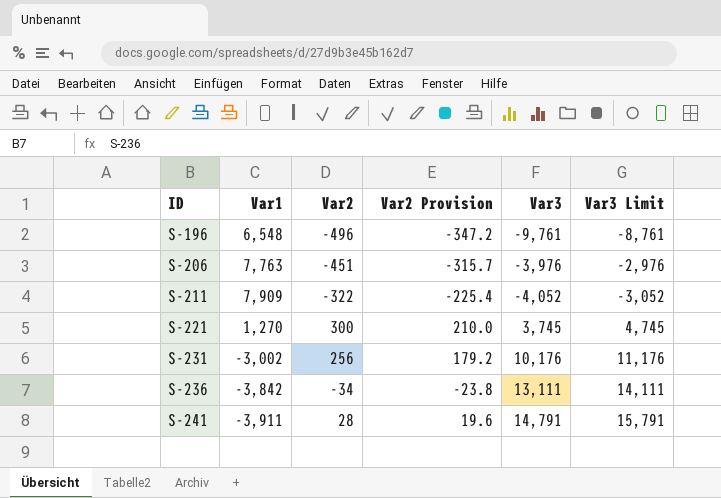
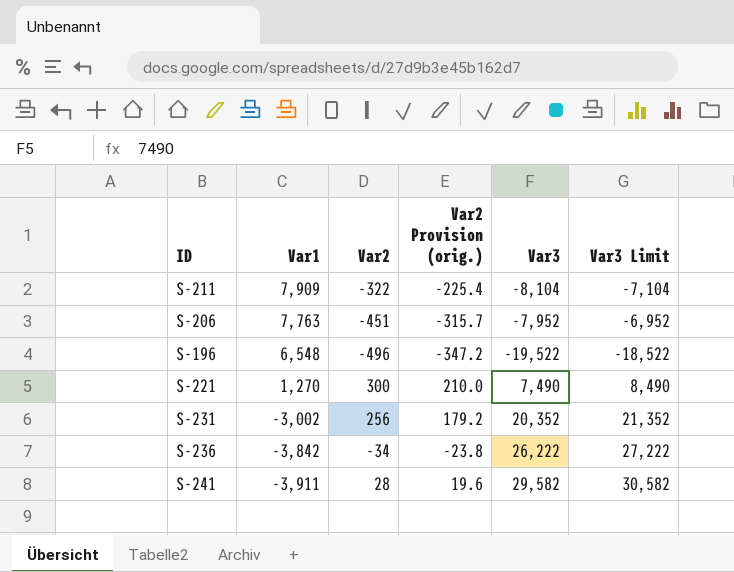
row order: ID ascending -> Var1 descending
column name: Var2 Provision -> Var2 Provision (orig.)
S-211 | Var3: -4,052 -> -8,104
S-211 | Var3 Limit: -3,052 -> -7,104
S-206 | Var3: -3,976 -> -7,952
S-206 | Var3 Limit: -2,976 -> -6,952
S-196 | Var3: -9,761 -> -19,522
S-196 | Var3 Limit: -8,761 -> -18,522
S-221 | Var3: 3,745 -> 7,490
S-221 | Var3 Limit: 4,745 -> 8,490
S-231 | Var3: 10,176 -> 20,352
S-231 | Var3 Limit: 11,176 -> 21,352
S-236 | Var3: 13,111 -> 26,222
S-236 | Var3 Limit: 14,111 -> 27,222
S-241 | Var3: 14,791 -> 29,582
S-241 | Var3 Limit: 15,791 -> 30,582

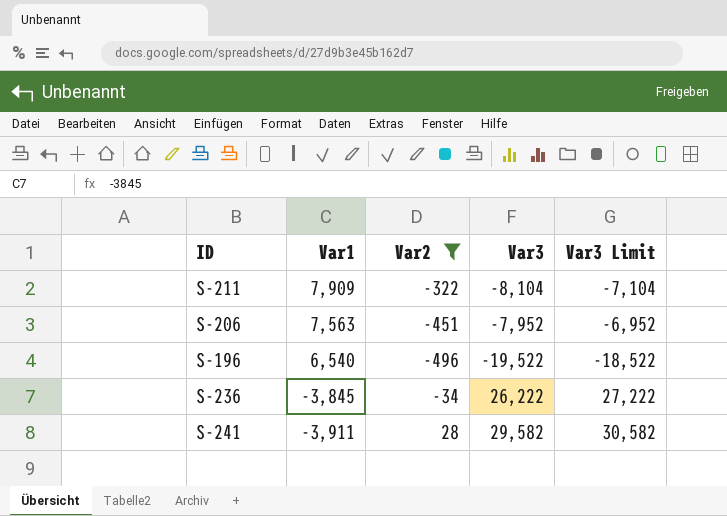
filter: none -> Var2 <= 28
column Var2 Provision (orig.) | formula: [Var2] * 0.7 -> none
S-206 | Var1: 7,763 -> 7,563
S-196 | Var1: 6,548 -> 6,540
S-236 | Var1: -3,842 -> -3,845

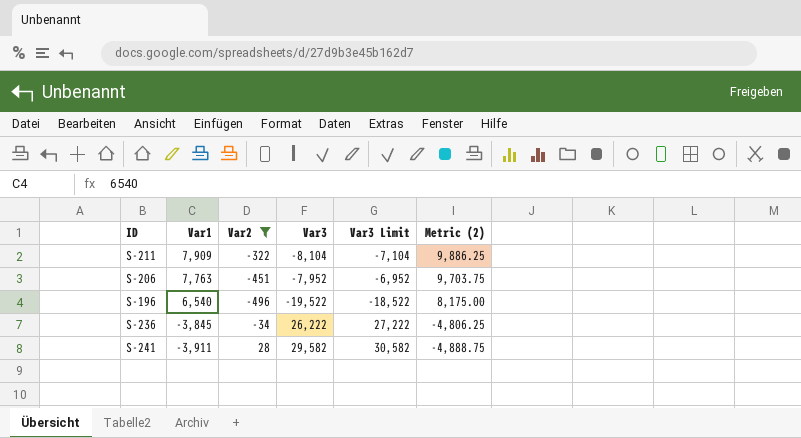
column Metric (2) | formula: none -> [Var1] * 1.25
S-206 | Var1: 7,563 -> 7,763

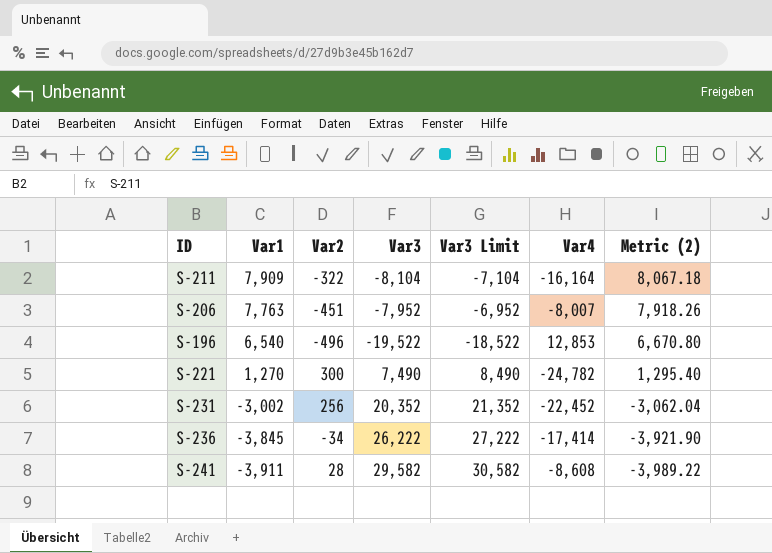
filter: Var2 <= 28 -> none
column Var4 | position: none -> 6
column Metric (2) | formula: [Var1] * 1.25 -> [Var1] * 1.02

